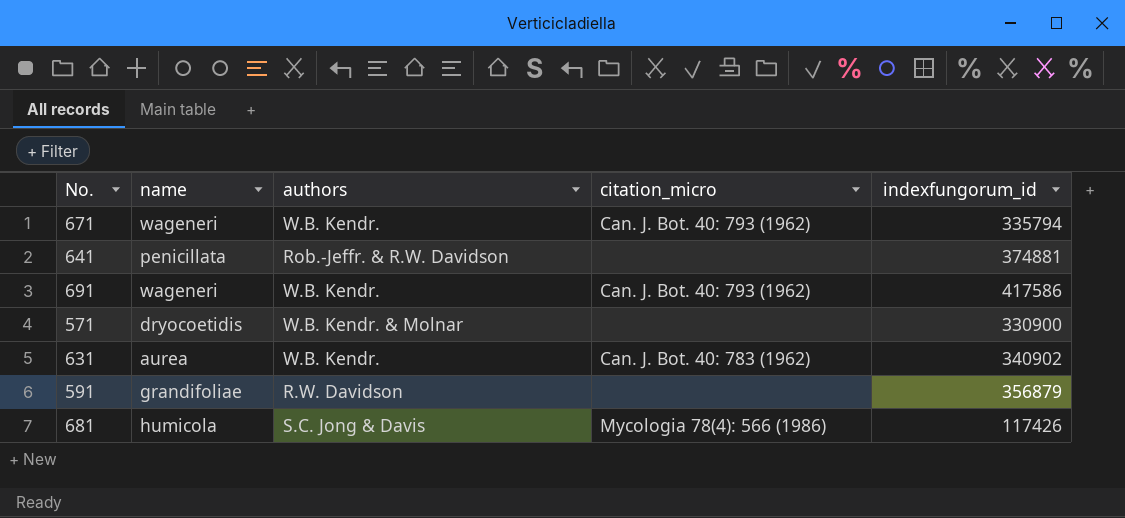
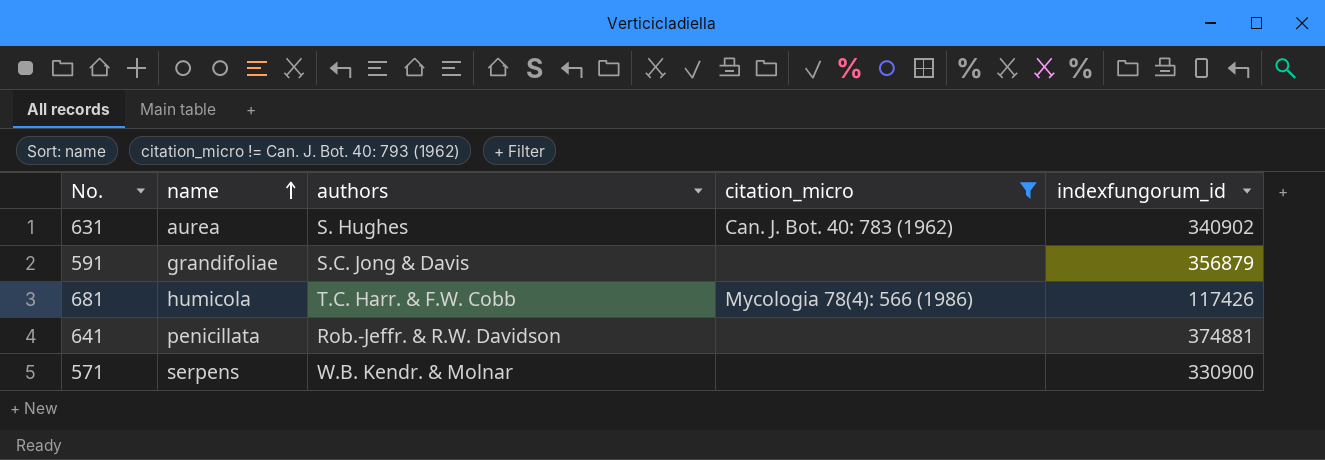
filter: none -> citation_micro != Can. J. Bot. 40: 793 (1962)
row order: none -> name ascending
631 | authors: W.B. Kendr. -> S. Hughes
591 | authors: R.W. Davidson -> S.C. Jong & Davis
681 | authors: S.C. Jong & Davis -> T.C. Harr. & F.W. Cobb
571 | name: dryocoetidis -> serpens

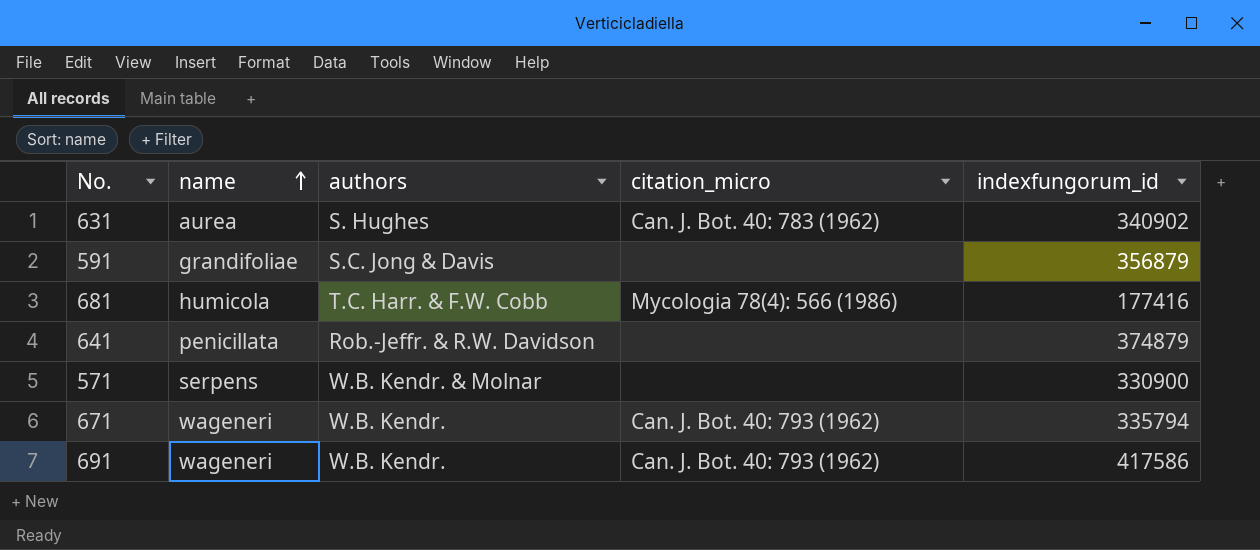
filter: citation_micro != Can. J. Bot. 40: 793 (1962) -> none
681 | indexfungorum_id: 117426 -> 177416
641 | indexfungorum_id: 374881 -> 374879

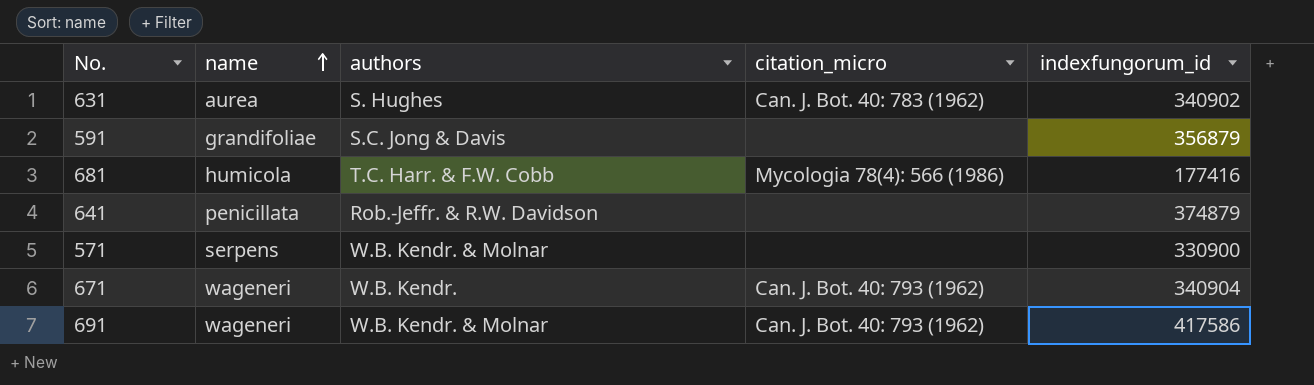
671 | indexfungorum_id: 335794 -> 340904
691 | authors: W.B. Kendr. -> W.B. Kendr. & Molnar

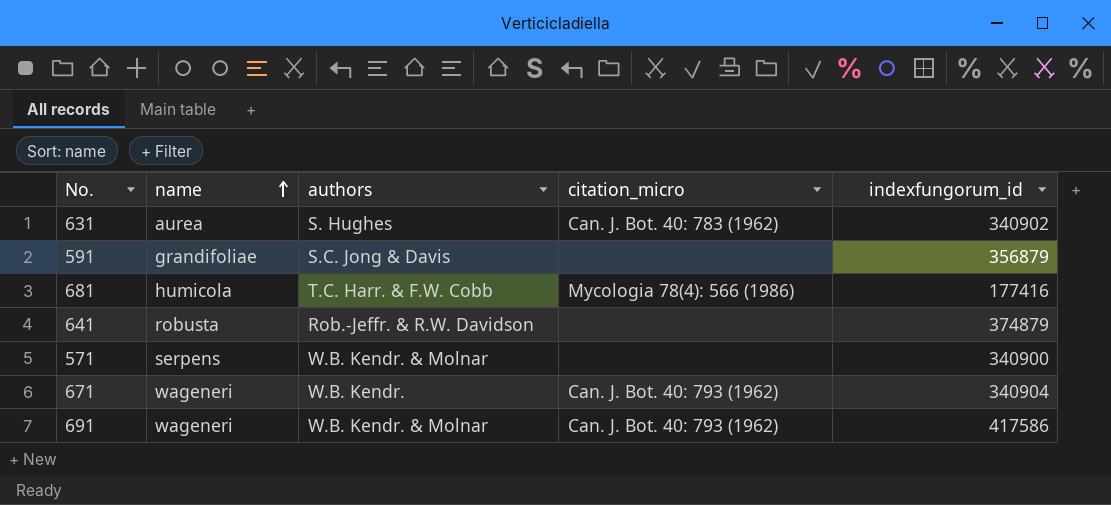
641 | name: penicillata -> robusta
571 | indexfungorum_id: 330900 -> 340900

